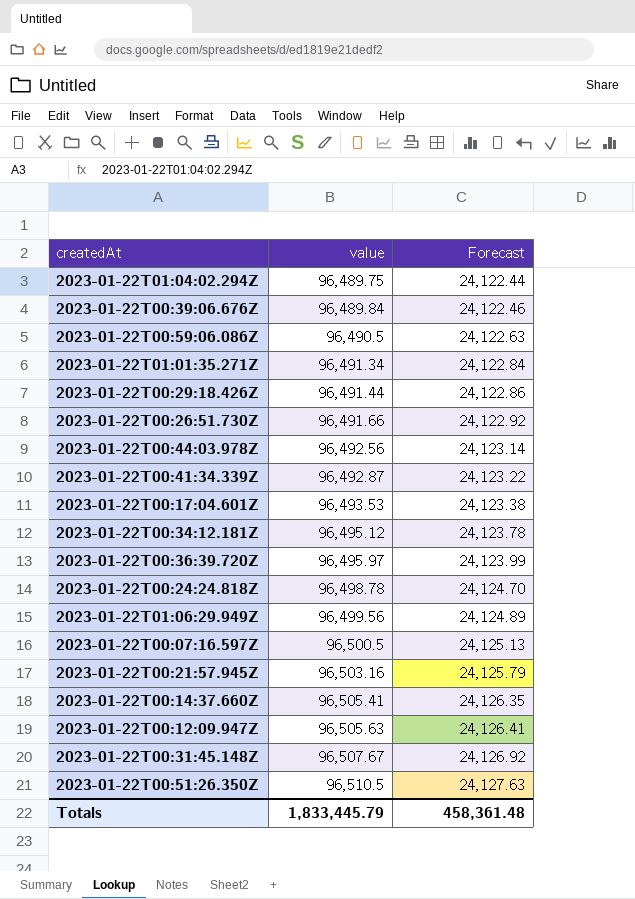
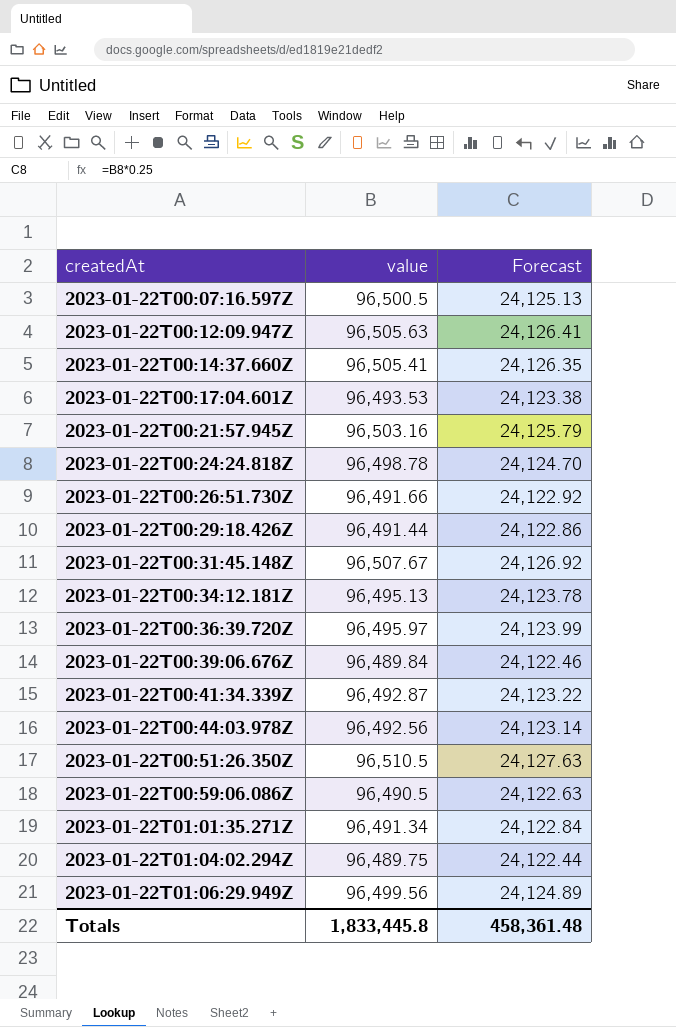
row order: value ascending -> createdAt ascending
2023-01-22T00:34:12.181Z | value: 96,495.12 -> 96,495.13
Totals | value: 1,833,445.79 -> 1,833,445.8

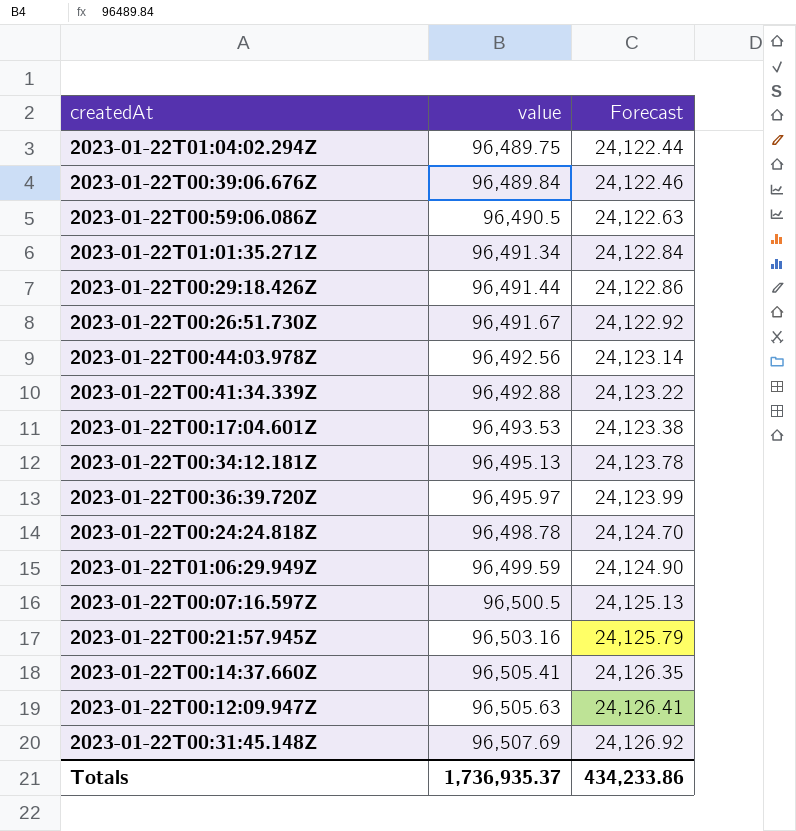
row order: createdAt ascending -> value ascending
row 2023-01-22T00:51:26.350Z: 96,510.5 | 24,127.63 -> none
2023-01-22T00:26:51.730Z | value: 96,491.66 -> 96,491.67
2023-01-22T00:41:34.339Z | value: 96,492.87 -> 96,492.88
2023-01-22T01:06:29.949Z | value: 96,499.56 -> 96,499.59
2023-01-22T01:06:29.949Z | Forecast: 24,124.89 -> 24,124.90
2023-01-22T00:31:45.148Z | value: 96,507.67 -> 96,507.69
Totals | value: 1,833,445.8 -> 1,736,935.37
Totals | Forecast: 458,361.48 -> 434,233.86

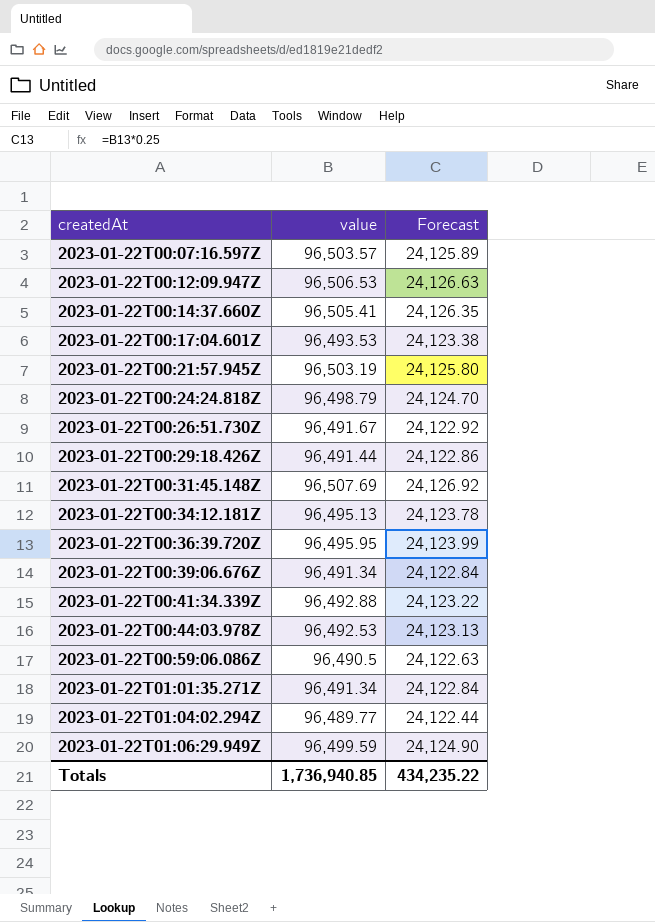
row order: value ascending -> createdAt ascending
2023-01-22T00:07:16.597Z | value: 96,500.5 -> 96,503.57
2023-01-22T00:07:16.597Z | Forecast: 24,125.13 -> 24,125.89
2023-01-22T00:12:09.947Z | value: 96,505.63 -> 96,506.53
2023-01-22T00:12:09.947Z | Forecast: 24,126.41 -> 24,126.63
2023-01-22T00:21:57.945Z | value: 96,503.16 -> 96,503.19
2023-01-22T00:21:57.945Z | Forecast: 24,125.79 -> 24,125.80
2023-01-22T00:24:24.818Z | value: 96,498.78 -> 96,498.79
2023-01-22T00:36:39.720Z | value: 96,495.97 -> 96,495.95
2023-01-22T00:39:06.676Z | value: 96,489.84 -> 96,491.34
2023-01-22T00:39:06.676Z | Forecast: 24,122.46 -> 24,122.84
2023-01-22T00:44:03.978Z | value: 96,492.56 -> 96,492.53
2023-01-22T00:44:03.978Z | Forecast: 24,123.14 -> 24,123.13
2023-01-22T01:04:02.294Z | value: 96,489.75 -> 96,489.77
Totals | value: 1,736,935.37 -> 1,736,940.85
Totals | Forecast: 434,233.86 -> 434,235.22

